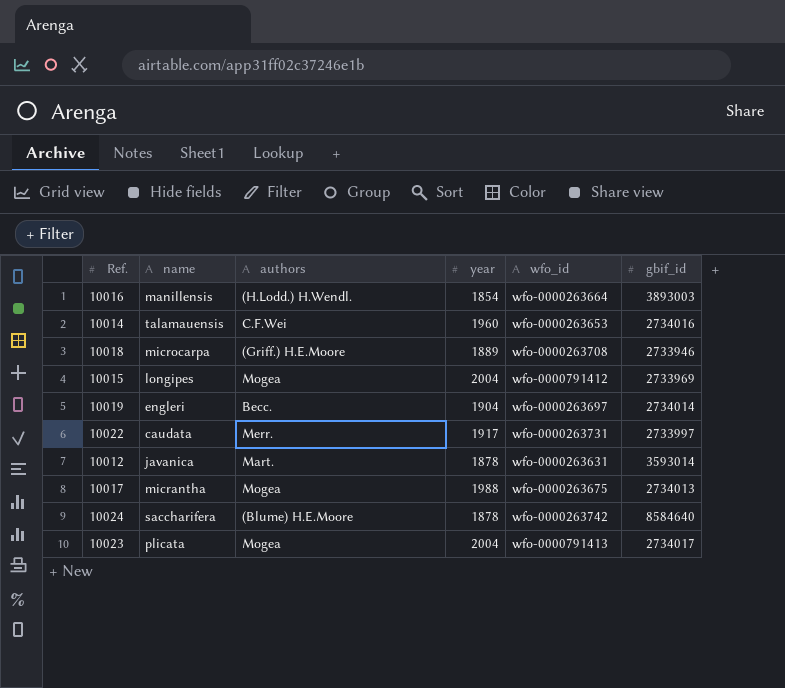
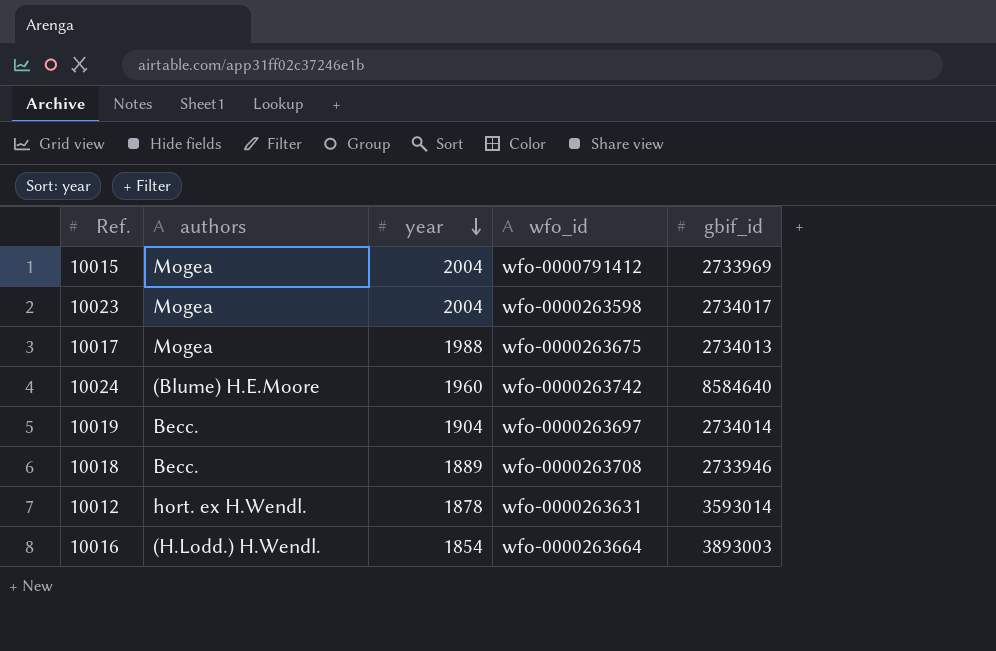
row order: none -> year descending
column name | position: 2 -> none
row 10014: talamauensis | C.F.Wei | 1960 | wfo-0000263653 | 2734016 -> none
row 10022: caudata | Merr. | 1917 | wfo-0000263731 | 2733997 -> none
10023 | wfo_id: wfo-0000791413 -> wfo-0000263598
10024 | year: 1878 -> 1960
10018 | authors: (Griff.) H.E.Moore -> Becc.
10012 | authors: Mart. -> hort. ex H.Wendl.

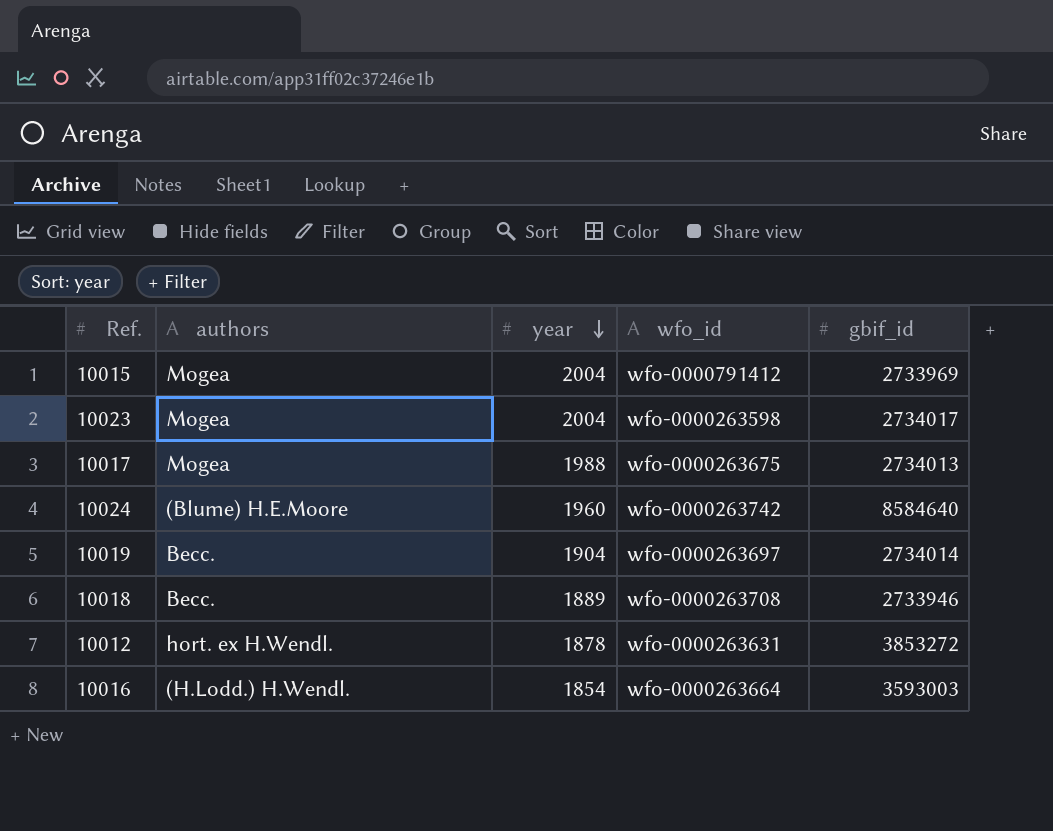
10012 | gbif_id: 3593014 -> 3853272
10016 | gbif_id: 3893003 -> 3593003

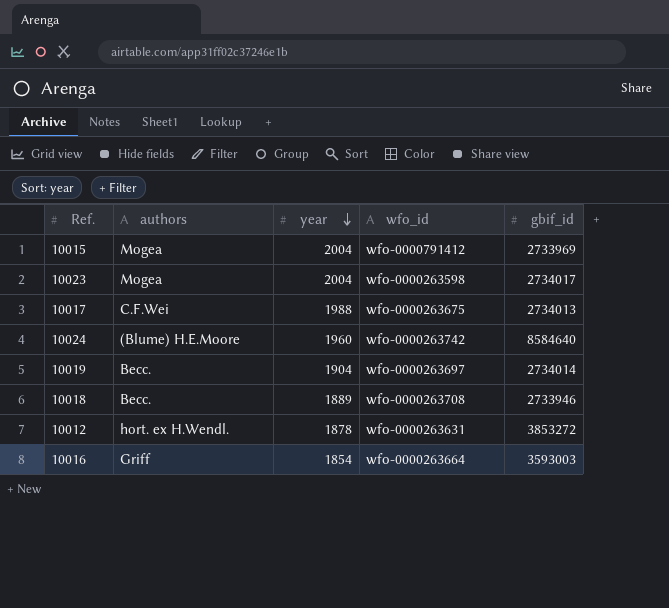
10017 | authors: Mogea -> C.F.Wei
10016 | authors: (H.Lodd.) H.Wendl. -> Griff

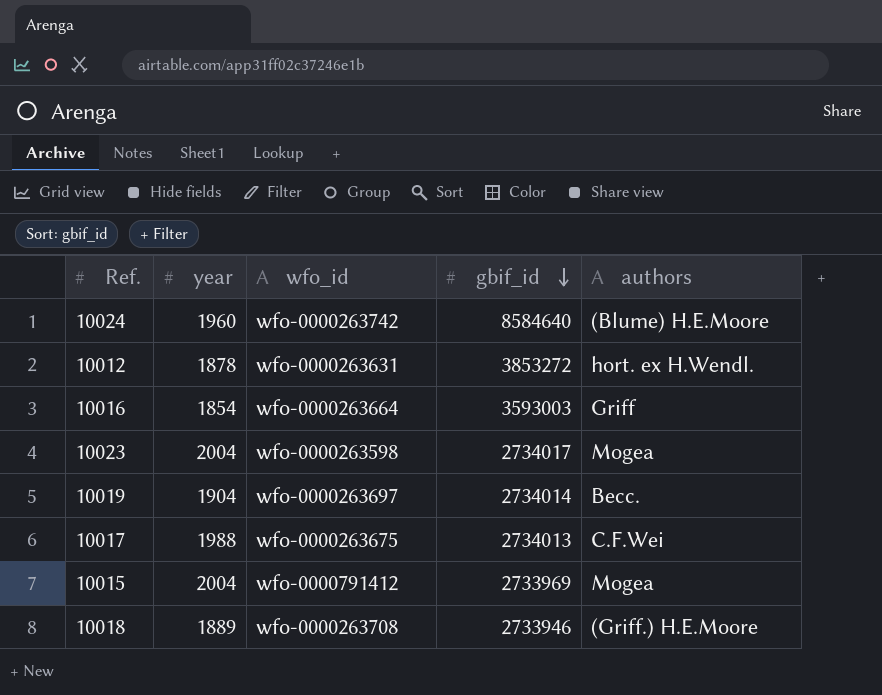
row order: year descending -> gbif_id descending
column authors | position: 2 -> 5
10018 | authors: Becc. -> (Griff.) H.E.Moore

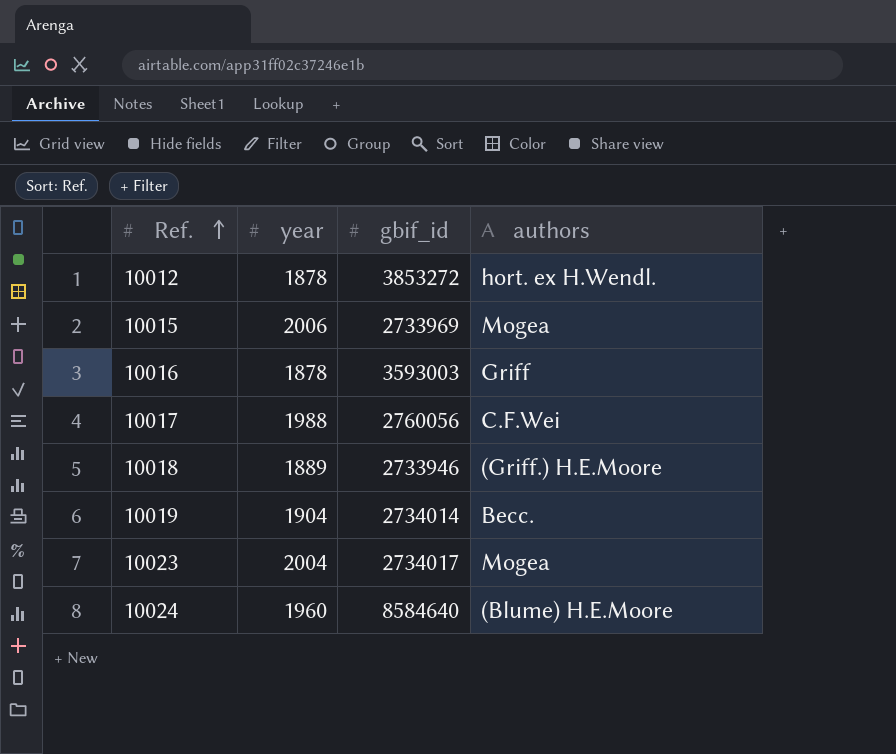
row order: gbif_id descending -> Ref. ascending
column wfo_id | position: 3 -> none
10015 | year: 2004 -> 2006
10016 | year: 1854 -> 1878
10017 | gbif_id: 2734013 -> 2760056

